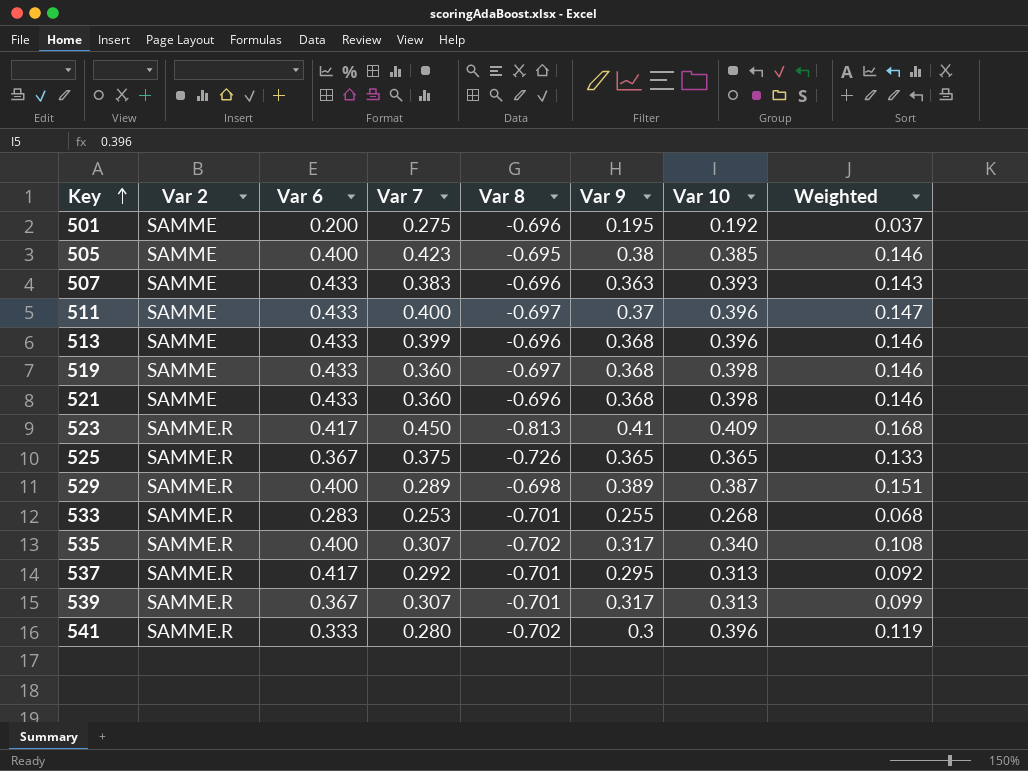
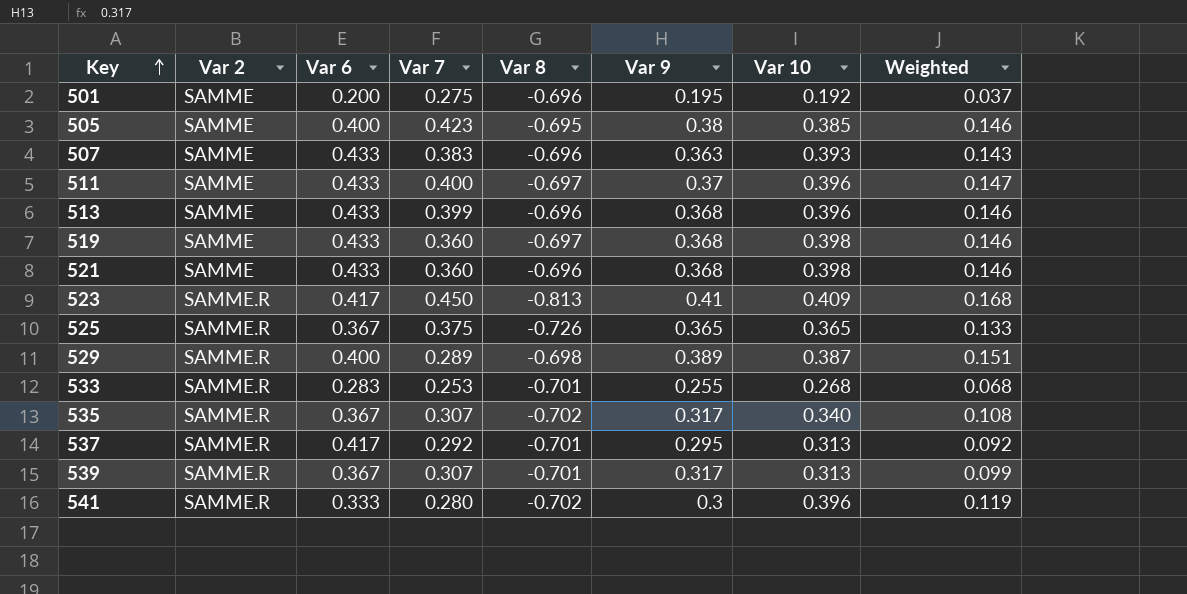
535 | Var 6: 0.400 -> 0.367

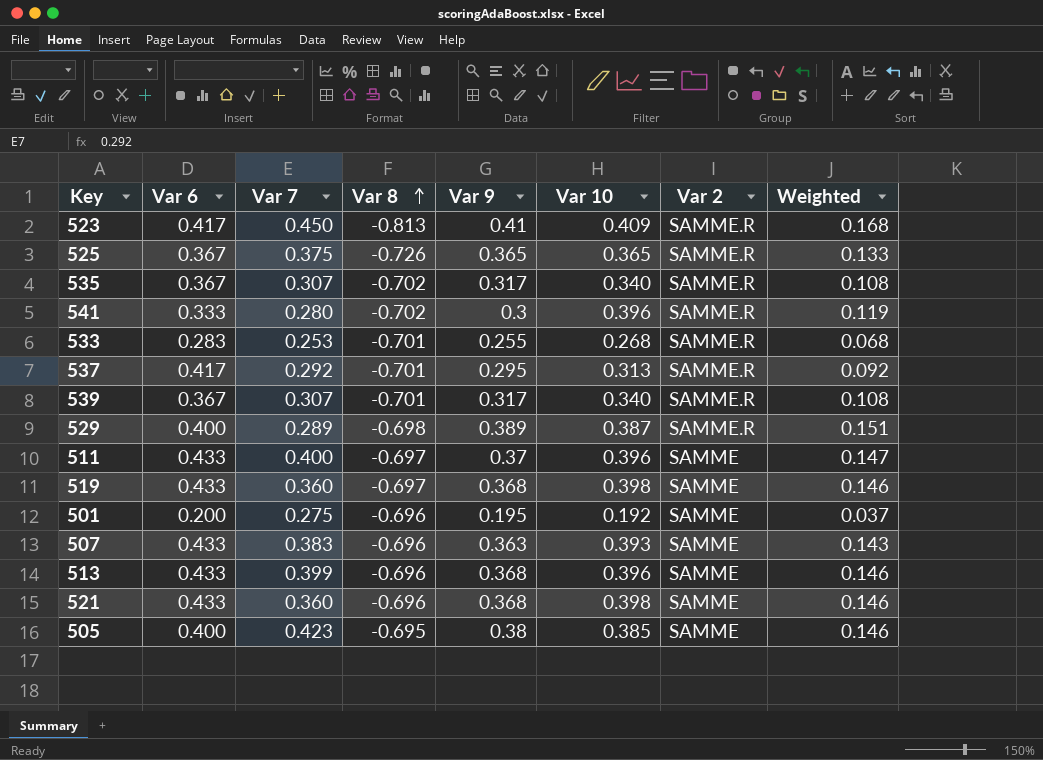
row order: Key ascending -> Var 8 ascending
column Var 2 | position: 2 -> 7
539 | Var 10: 0.313 -> 0.340
539 | Weighted: 0.099 -> 0.108

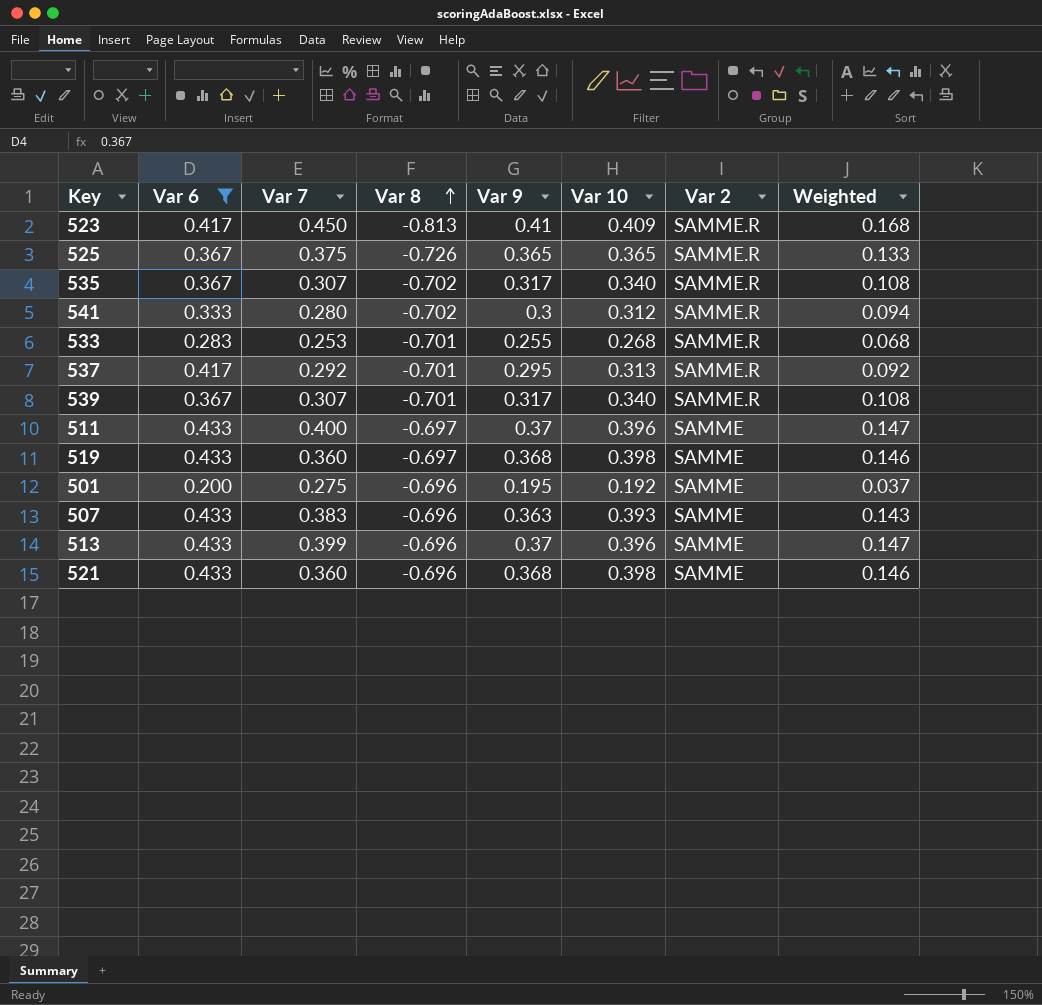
filter: none -> Var 6 != 0.400
541 | Var 10: 0.396 -> 0.312
541 | Weighted: 0.119 -> 0.094
513 | Var 9: 0.368 -> 0.37
513 | Weighted: 0.146 -> 0.147

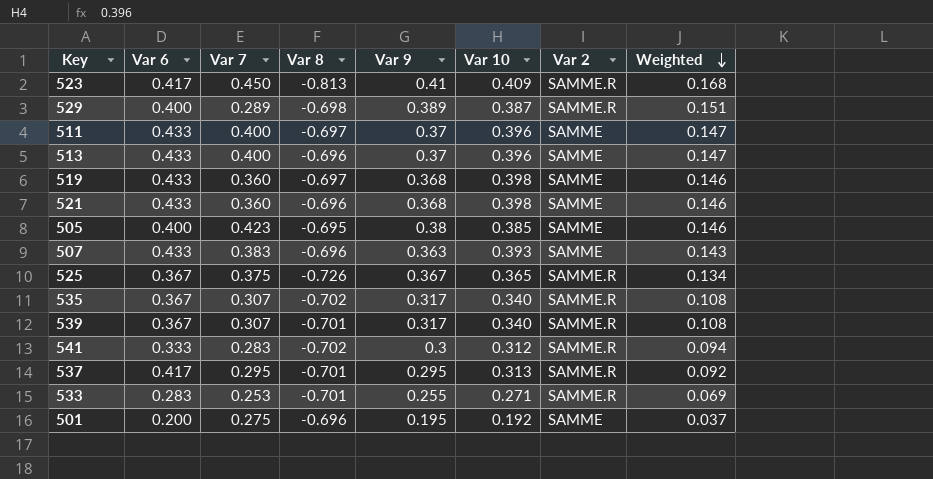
filter: Var 6 != 0.400 -> none
row order: Var 8 ascending -> Weighted descending
513 | Var 7: 0.399 -> 0.400
525 | Var 9: 0.365 -> 0.367
525 | Weighted: 0.133 -> 0.134
541 | Var 7: 0.280 -> 0.283
537 | Var 7: 0.292 -> 0.295
533 | Var 10: 0.268 -> 0.271
533 | Weighted: 0.068 -> 0.069

